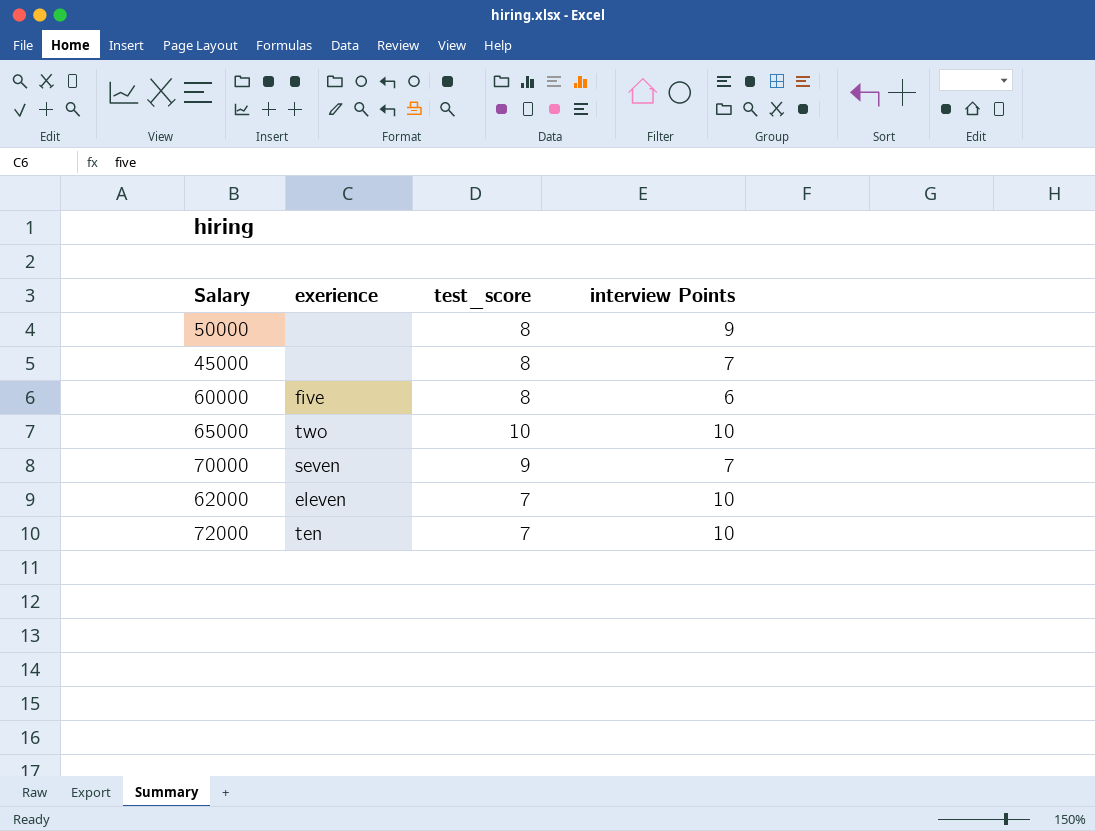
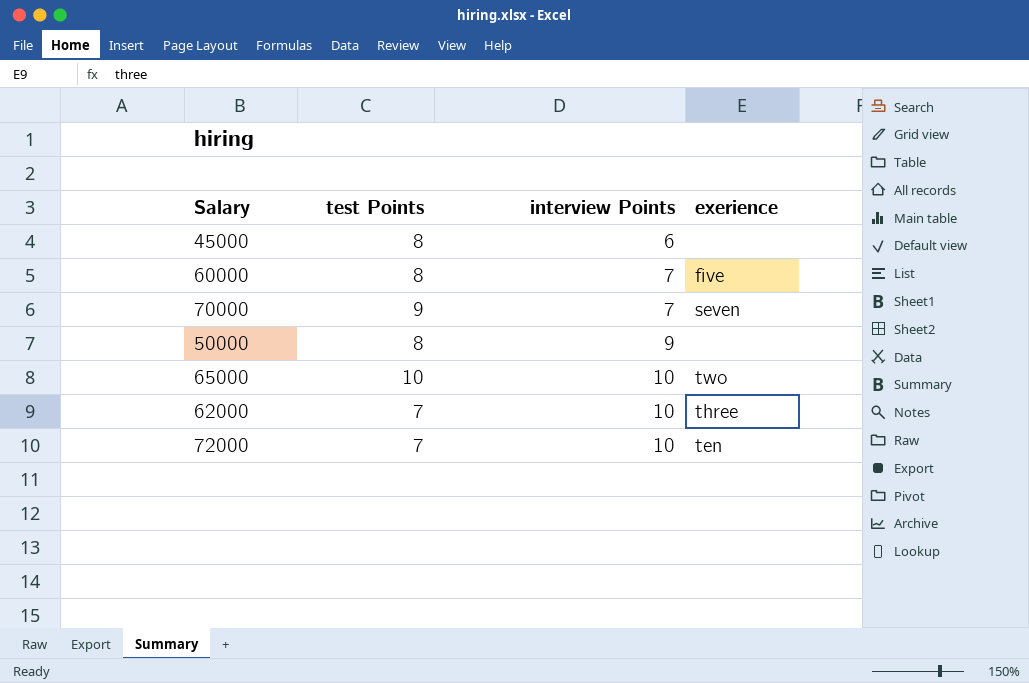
row order: none -> interview Points ascending
column name: test_score -> test Points
column exerience | position: 2 -> 4
45000 | interview Points: 7 -> 6
60000 | interview Points: 6 -> 7
62000 | exerience: eleven -> three

